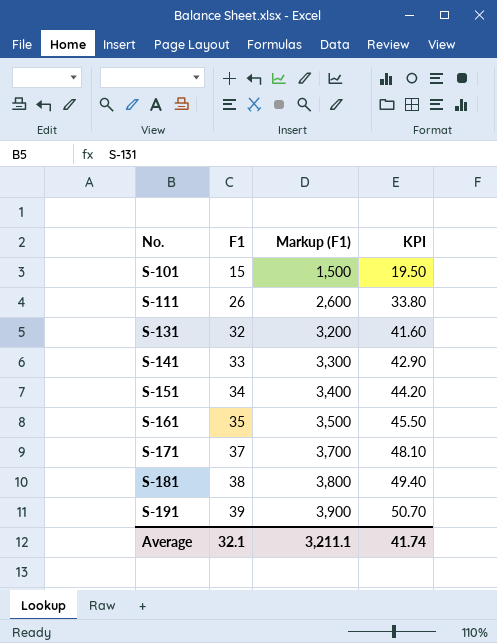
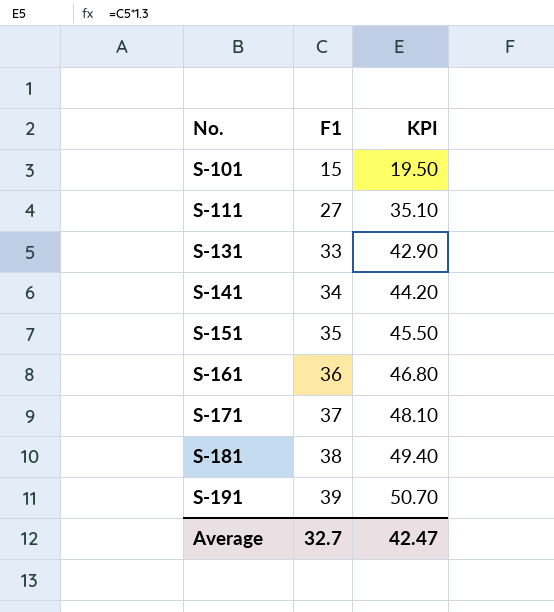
column Markup (F1) | formula: [F1] * 100 -> none
S-111 | F1: 26 -> 27
S-111 | KPI: 33.80 -> 35.10
S-131 | F1: 32 -> 33
S-131 | KPI: 41.60 -> 42.90
S-141 | F1: 33 -> 34
S-141 | KPI: 42.90 -> 44.20
S-151 | F1: 34 -> 35
S-151 | KPI: 44.20 -> 45.50
S-161 | F1: 35 -> 36
S-161 | KPI: 45.50 -> 46.80
Average | F1: 32.1 -> 32.7
Average | KPI: 41.74 -> 42.47

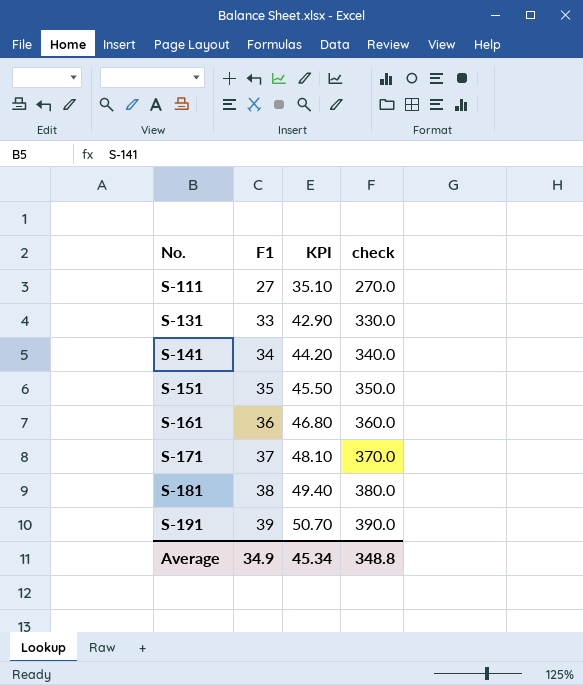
column check | formula: none -> [F1] * 10
row S-101: 15 | 19.50 -> none
Average | F1: 32.7 -> 34.9
Average | KPI: 42.47 -> 45.34

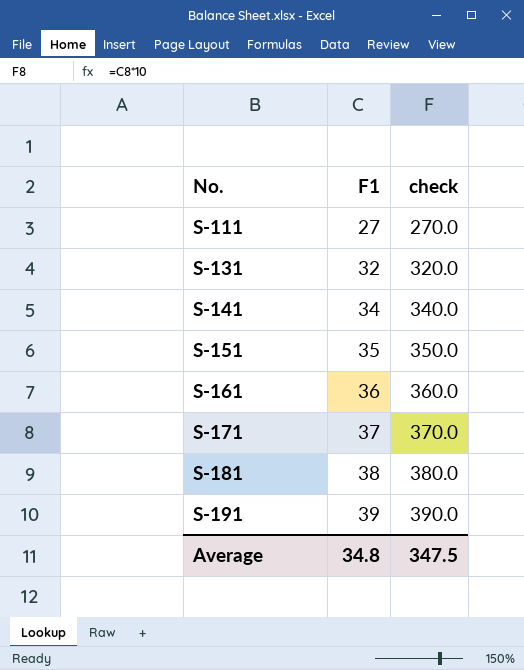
column KPI | formula: [F1] * 1.3 -> none
S-131 | F1: 33 -> 32
S-131 | check: 330.0 -> 320.0
Average | F1: 34.9 -> 34.8
Average | check: 348.8 -> 347.5

